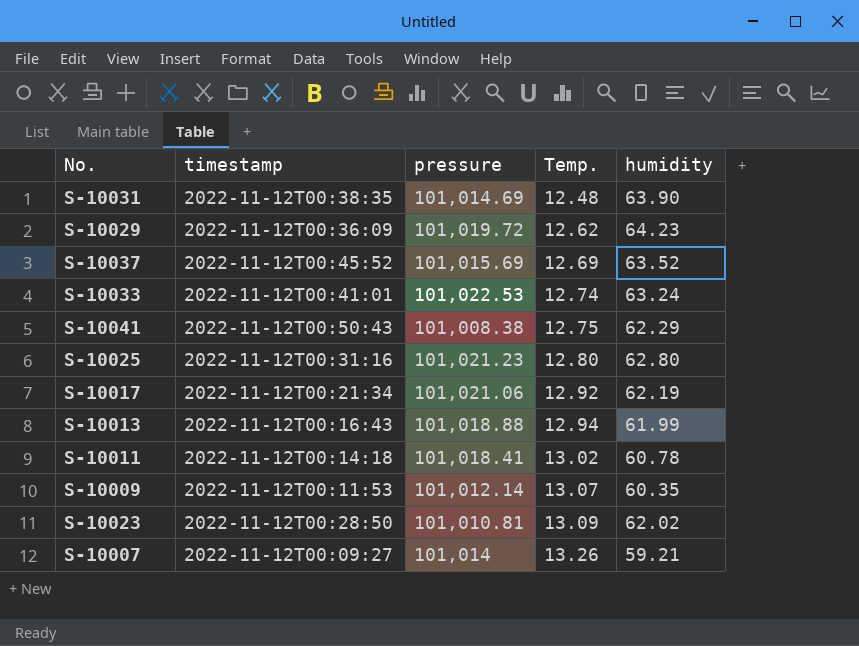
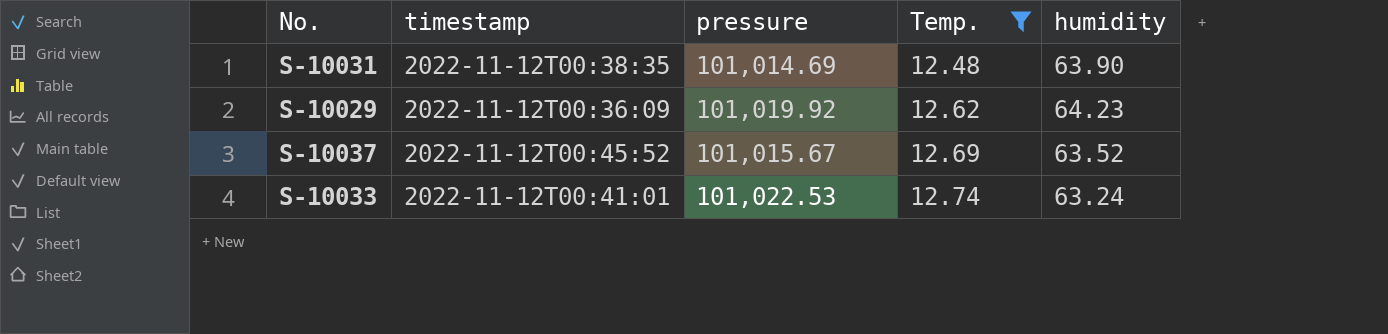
filter: none -> Temp. <= 12.74
S-10029 | pressure: 101,019.72 -> 101,019.92
S-10037 | pressure: 101,015.69 -> 101,015.67

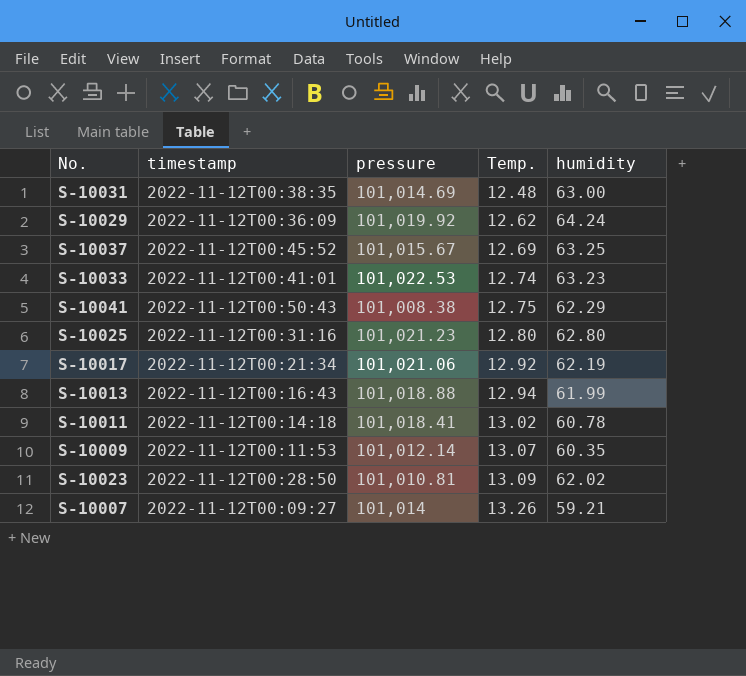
filter: Temp. <= 12.74 -> none
S-10031 | humidity: 63.90 -> 63.00
S-10029 | humidity: 64.23 -> 64.24
S-10037 | humidity: 63.52 -> 63.25
S-10033 | humidity: 63.24 -> 63.23

